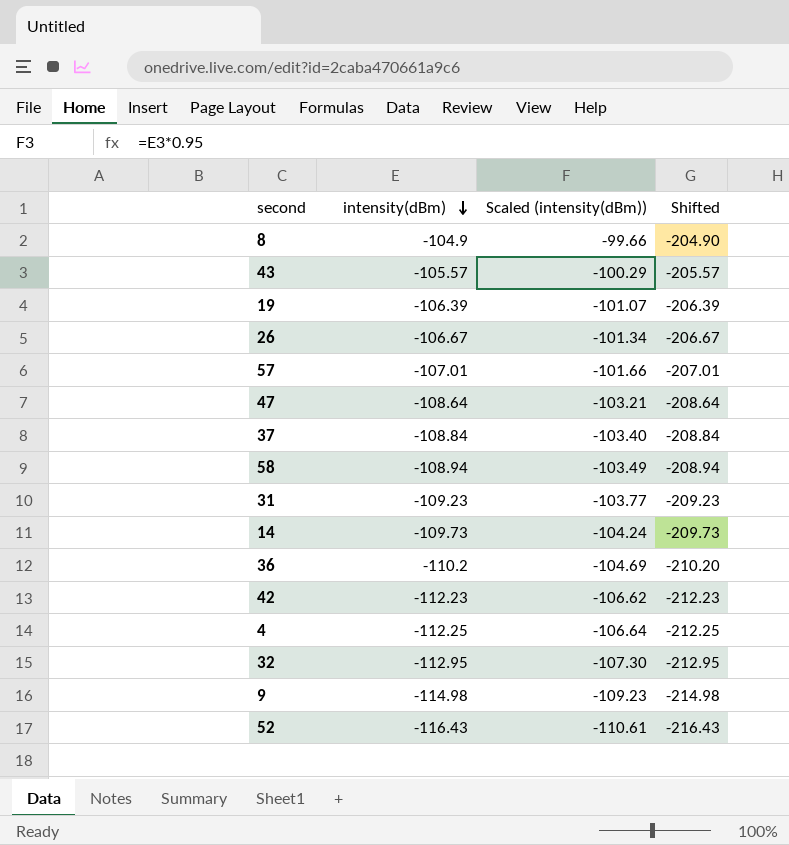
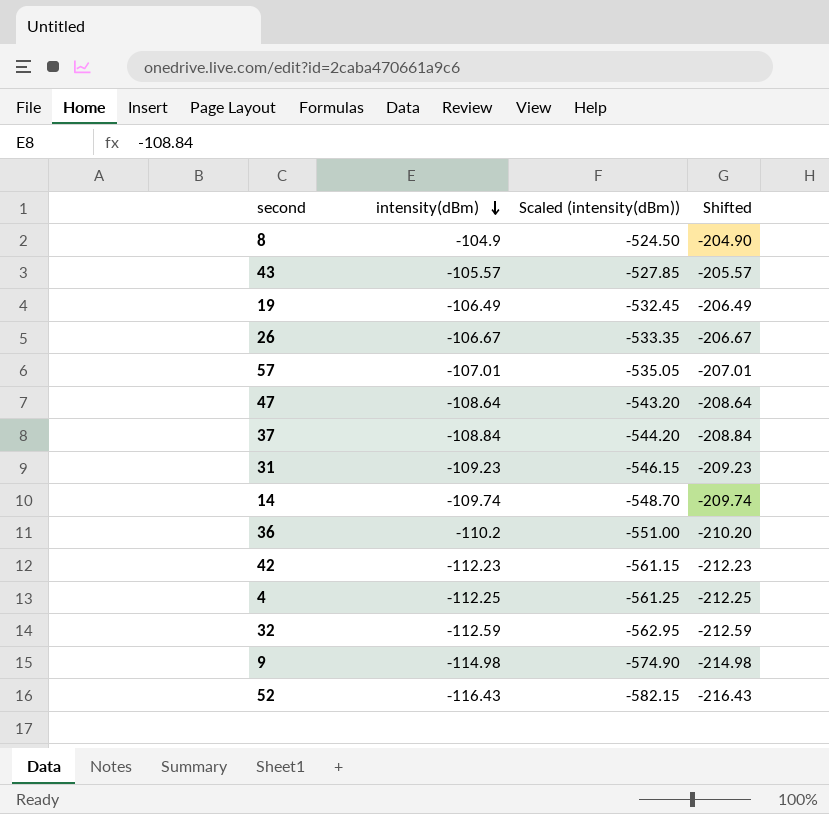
column Scaled (intensity(dBm)) | formula: [intensity(dBm)] * 0.95 -> [intensity(dBm)] * 5
row 58: -108.94 | -103.49 | -208.94 -> none
19 | intensity(dBm): -106.39 -> -106.49
19 | Shifted: -206.39 -> -206.49
14 | intensity(dBm): -109.73 -> -109.74
14 | Shifted: -209.73 -> -209.74
32 | intensity(dBm): -112.95 -> -112.59
32 | Shifted: -212.95 -> -212.59

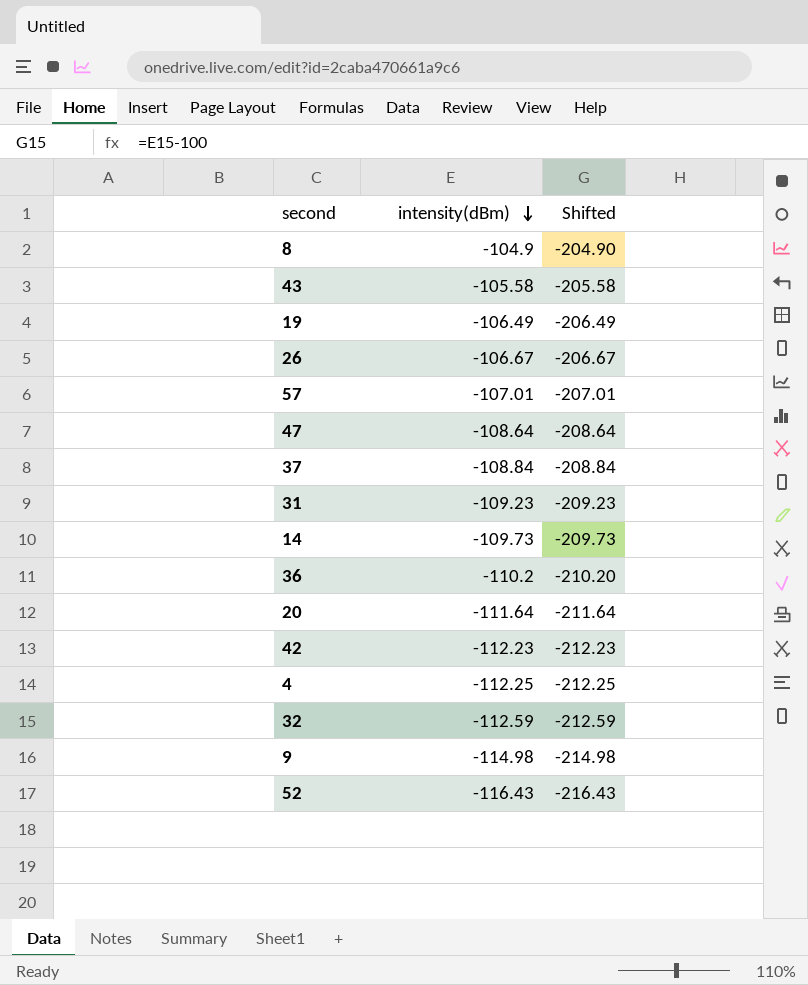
column Scaled (intensity(dBm)) | formula: [intensity(dBm)] * 5 -> none
43 | intensity(dBm): -105.57 -> -105.58
43 | Shifted: -205.57 -> -205.58
14 | intensity(dBm): -109.74 -> -109.73
14 | Shifted: -209.74 -> -209.73
row 20: none -> -111.64 | -211.64

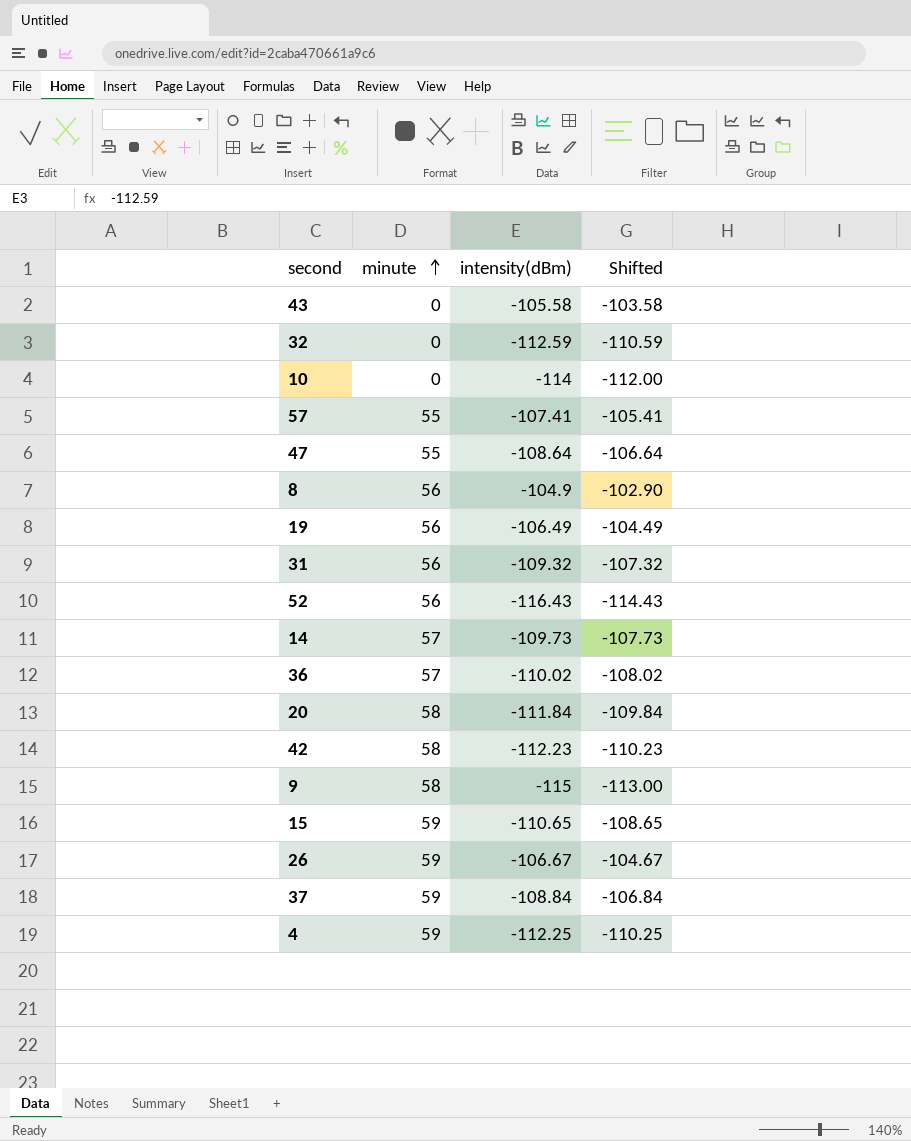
row order: intensity(dBm) descending -> minute ascending
column minute | position: none -> 2
column Shifted | formula: [intensity(dBm)] - 100 -> [intensity(dBm)] + 2
row 10: none -> 0 | -114 | -112.00
57 | intensity(dBm): -107.01 -> -107.41
31 | intensity(dBm): -109.23 -> -109.32
36 | intensity(dBm): -110.2 -> -110.02
20 | intensity(dBm): -111.64 -> -111.84
9 | intensity(dBm): -114.98 -> -115
row 15: none -> 59 | -110.65 | -108.65

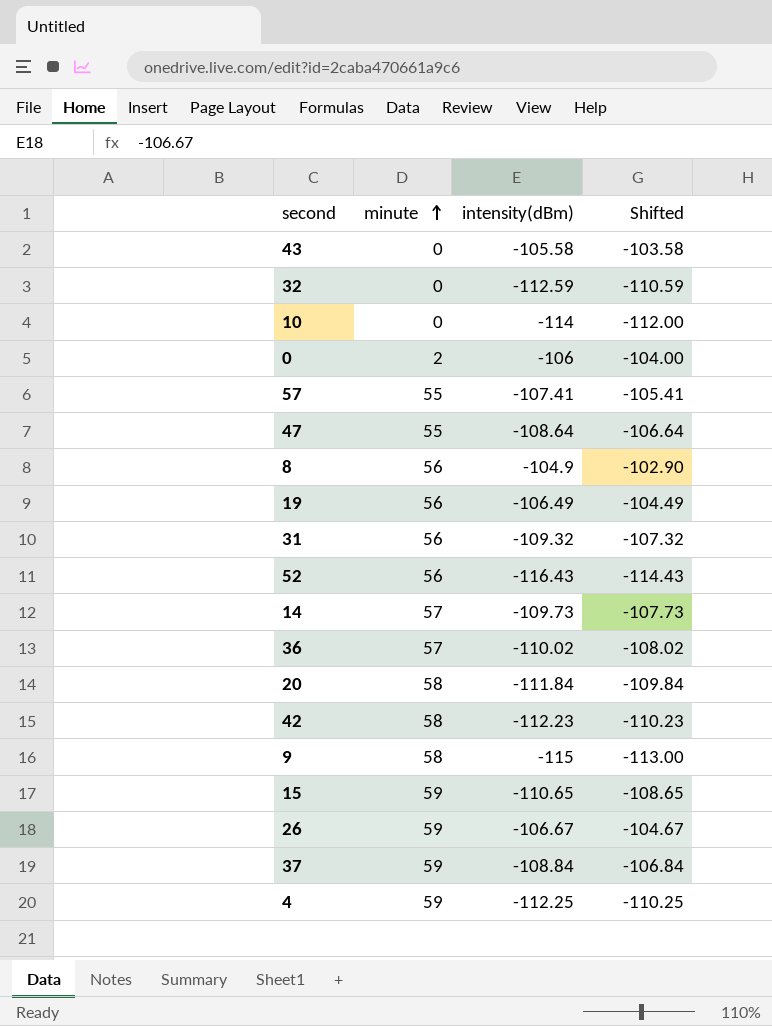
row 0: none -> 2 | -106 | -104.00

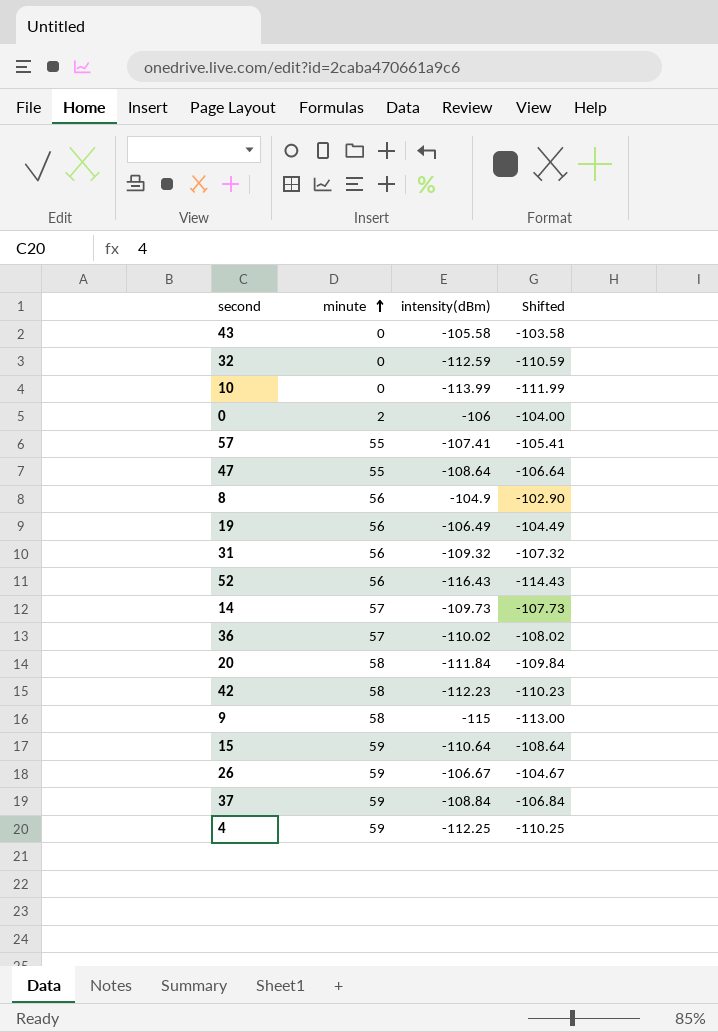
10 | intensity(dBm): -114 -> -113.99
10 | Shifted: -112.00 -> -111.99
15 | intensity(dBm): -110.65 -> -110.64
15 | Shifted: -108.65 -> -108.64

